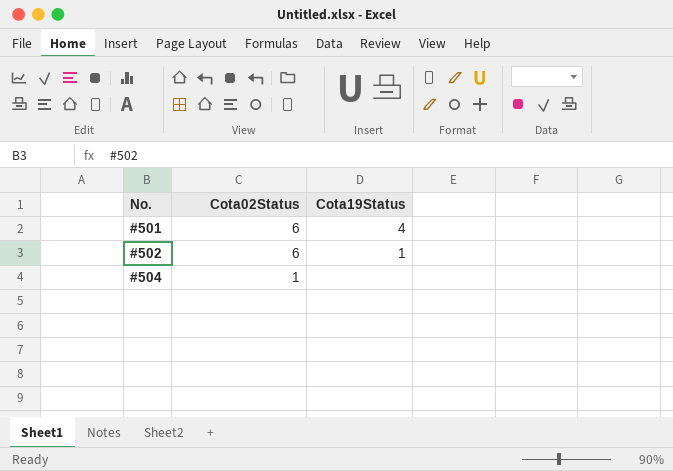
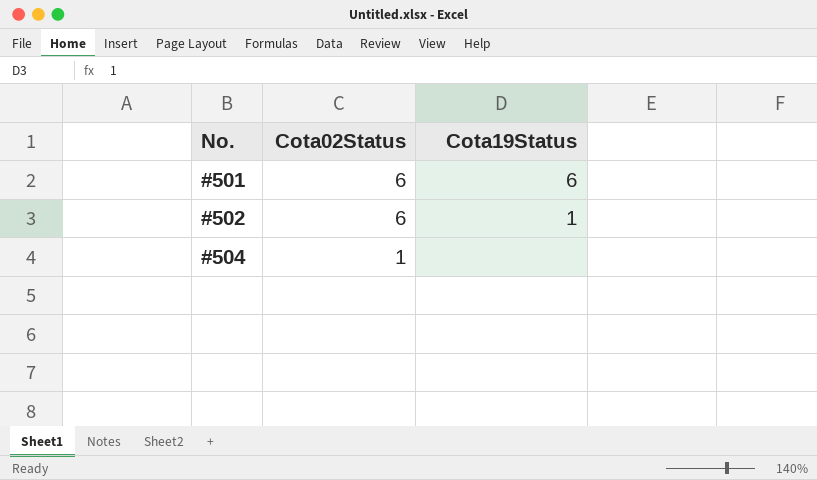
#501 | Cota19Status: 4 -> 6

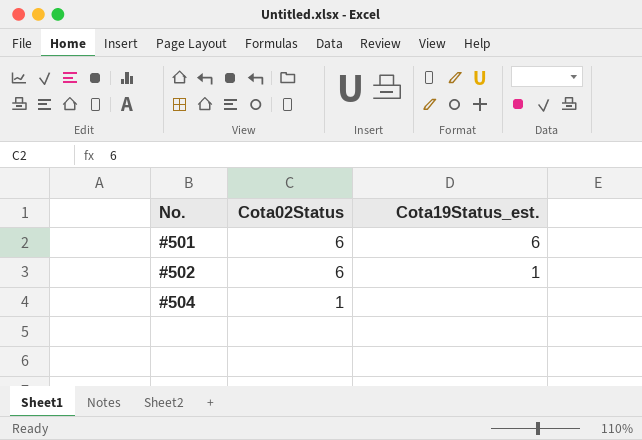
column name: Cota19Status -> Cota19Status_est.

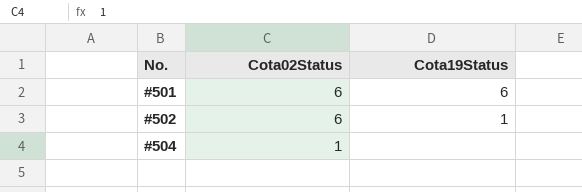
column name: Cota19Status_est. -> Cota19Status

